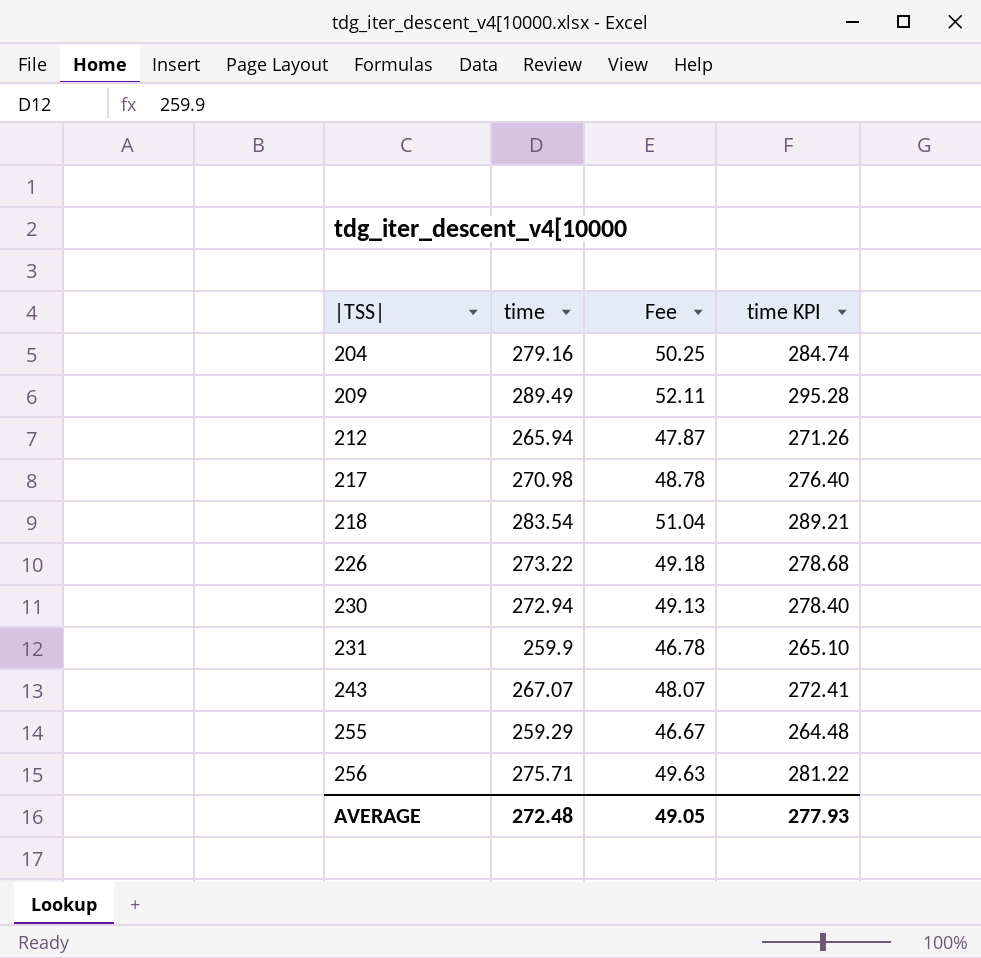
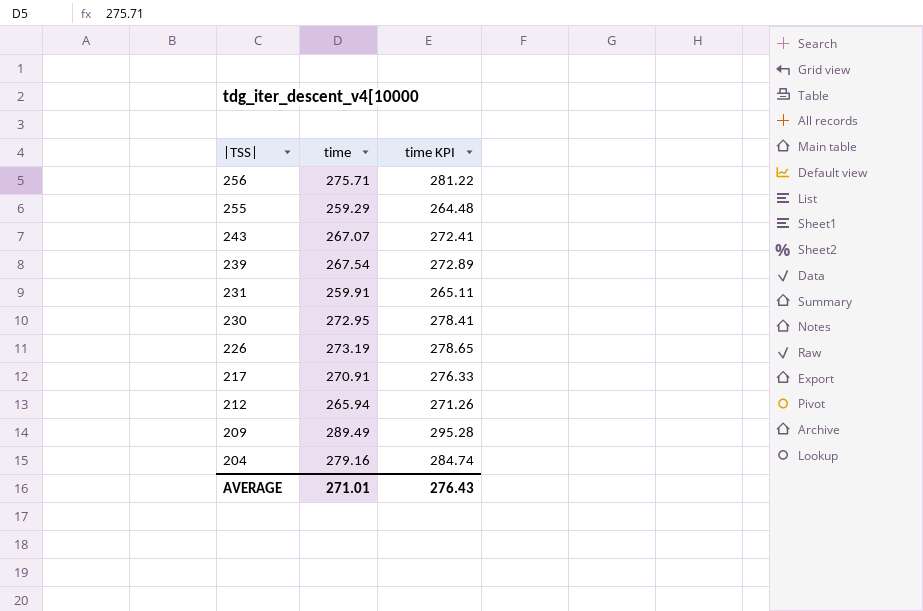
row order: |TSS| ascending -> |TSS| descending
column Fee | formula: [time] * 0.18 -> none
row 218: 283.54 | 51.04 | 289.21 -> none
row 239: none -> 267.54 | 272.89
231 | time: 259.9 -> 259.91
231 | time KPI: 265.10 -> 265.11
230 | time: 272.94 -> 272.95
230 | time KPI: 278.40 -> 278.41
226 | time: 273.22 -> 273.19
226 | time KPI: 278.68 -> 278.65
217 | time: 270.98 -> 270.91
217 | time KPI: 276.40 -> 276.33
AVERAGE | time: 272.48 -> 271.01
AVERAGE | time KPI: 277.93 -> 276.43

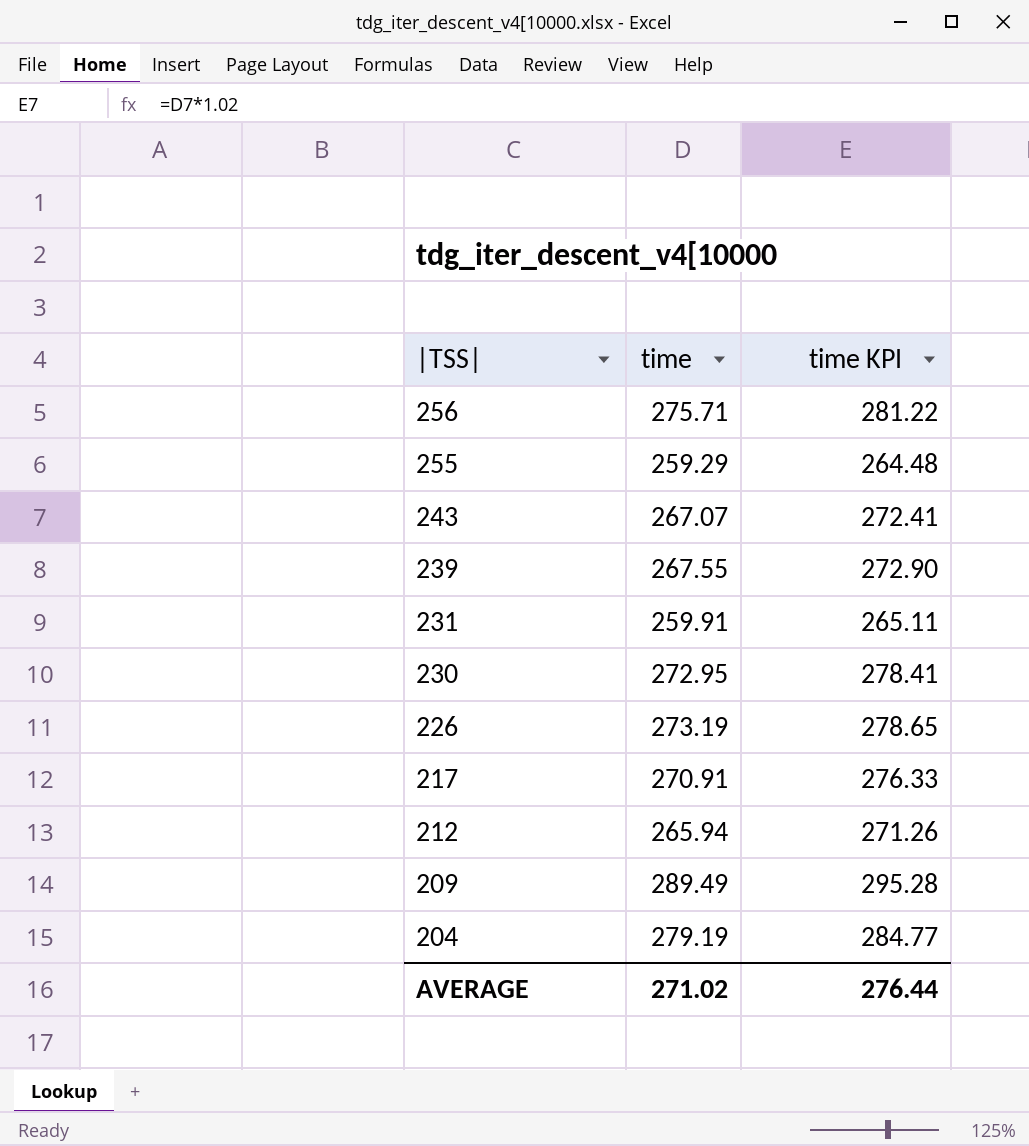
239 | time: 267.54 -> 267.55
239 | time KPI: 272.89 -> 272.90
204 | time: 279.16 -> 279.19
204 | time KPI: 284.74 -> 284.77
AVERAGE | time: 271.01 -> 271.02
AVERAGE | time KPI: 276.43 -> 276.44

